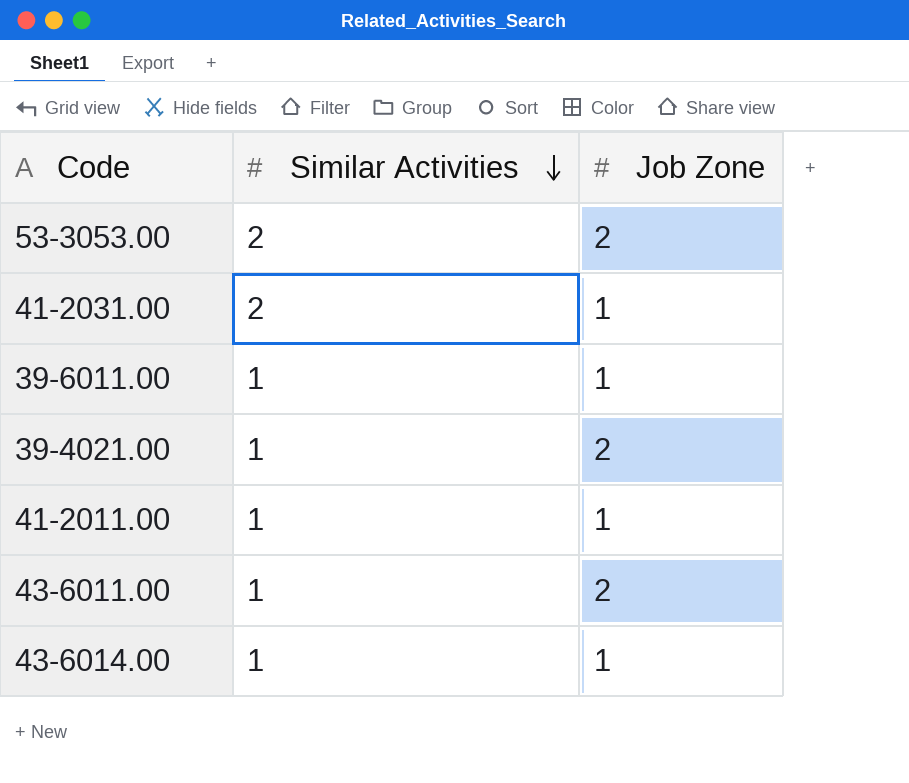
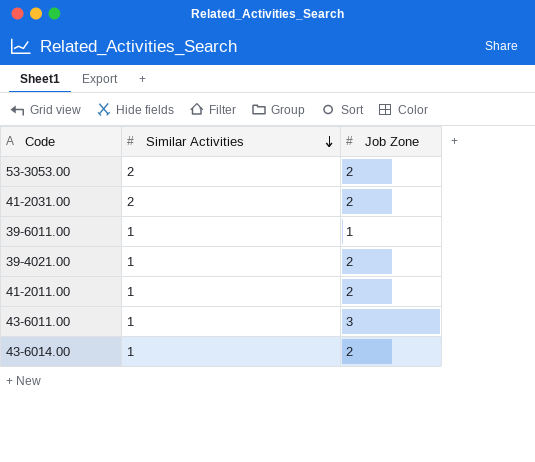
41-2031.00 | Job Zone: 1 -> 2
41-2011.00 | Job Zone: 1 -> 2
43-6011.00 | Job Zone: 2 -> 3
43-6014.00 | Job Zone: 1 -> 2

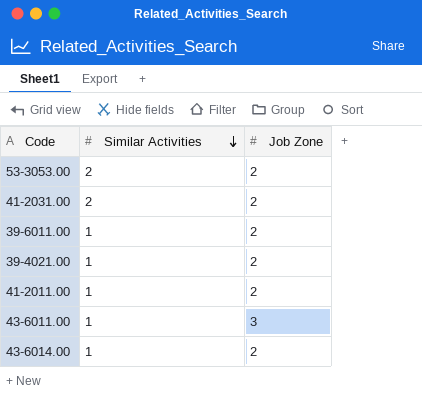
39-6011.00 | Job Zone: 1 -> 2

